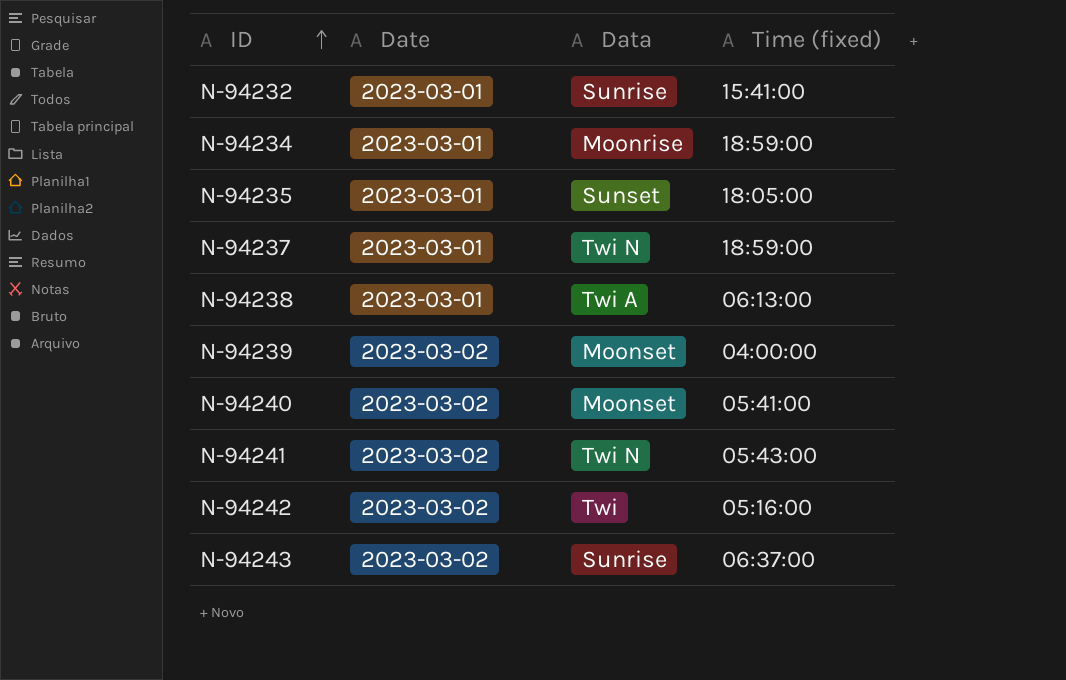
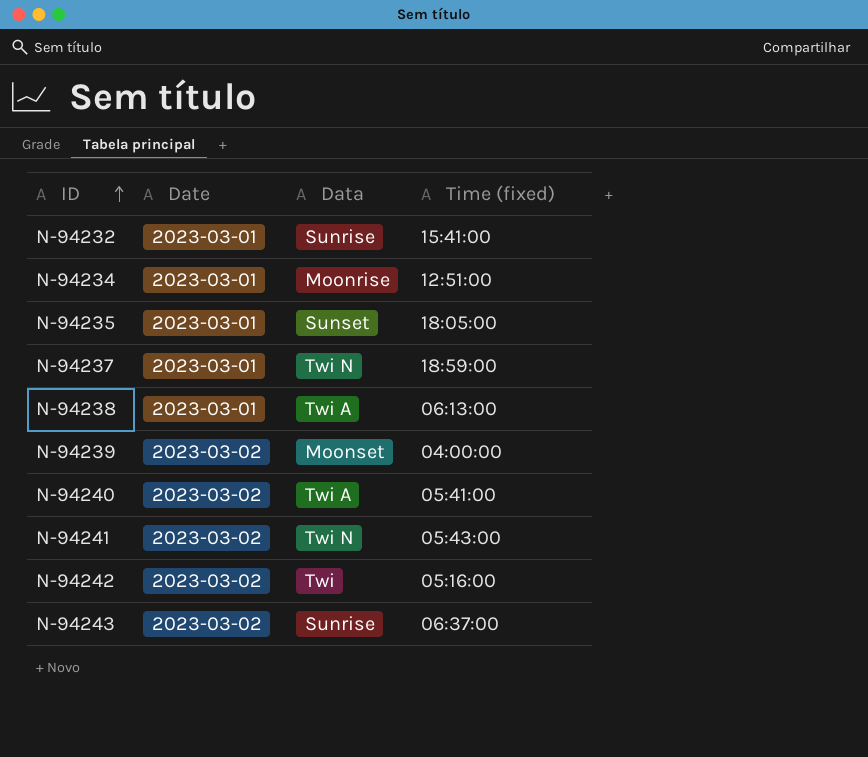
N-94234 | Time (fixed): 18:59:00 -> 12:51:00
N-94240 | Data: Moonset -> Twi A

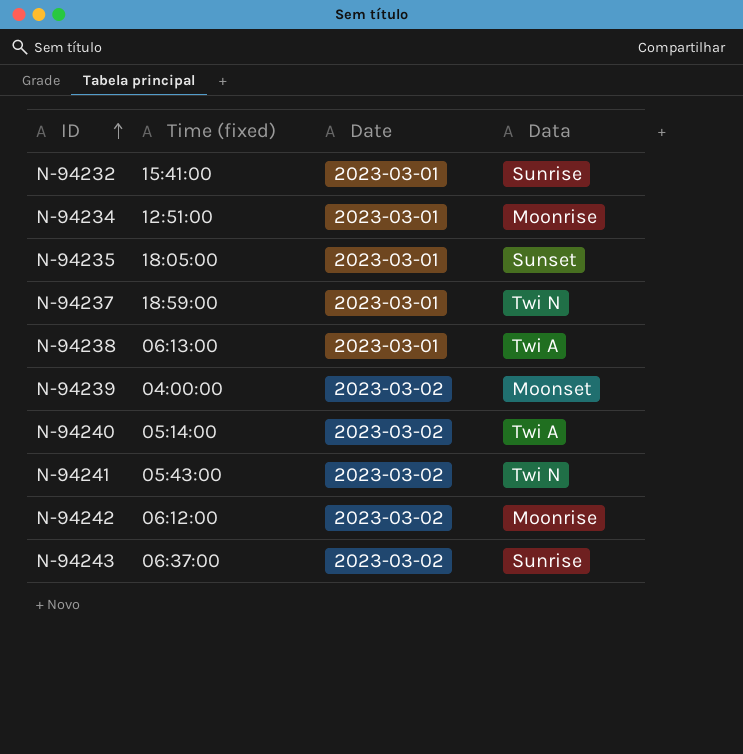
column Time (fixed) | position: 4 -> 2
N-94240 | Time (fixed): 05:41:00 -> 05:14:00
N-94242 | Time (fixed): 05:16:00 -> 06:12:00
N-94242 | Data: Twi -> Moonrise

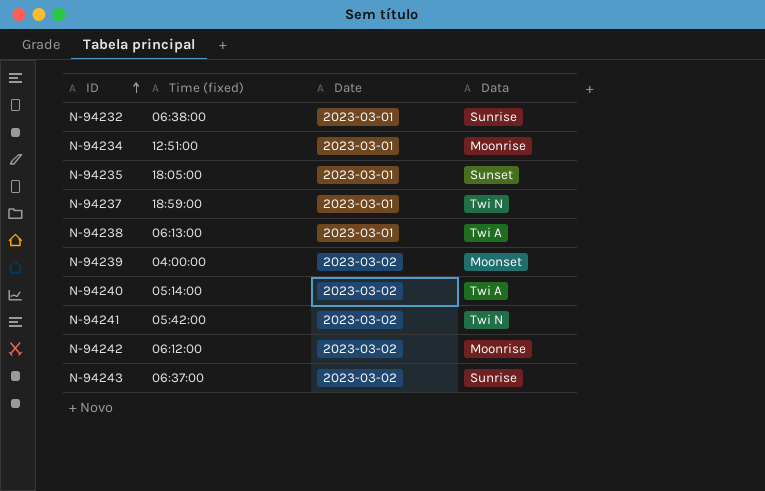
N-94232 | Time (fixed): 15:41:00 -> 06:38:00
N-94241 | Time (fixed): 05:43:00 -> 05:42:00

